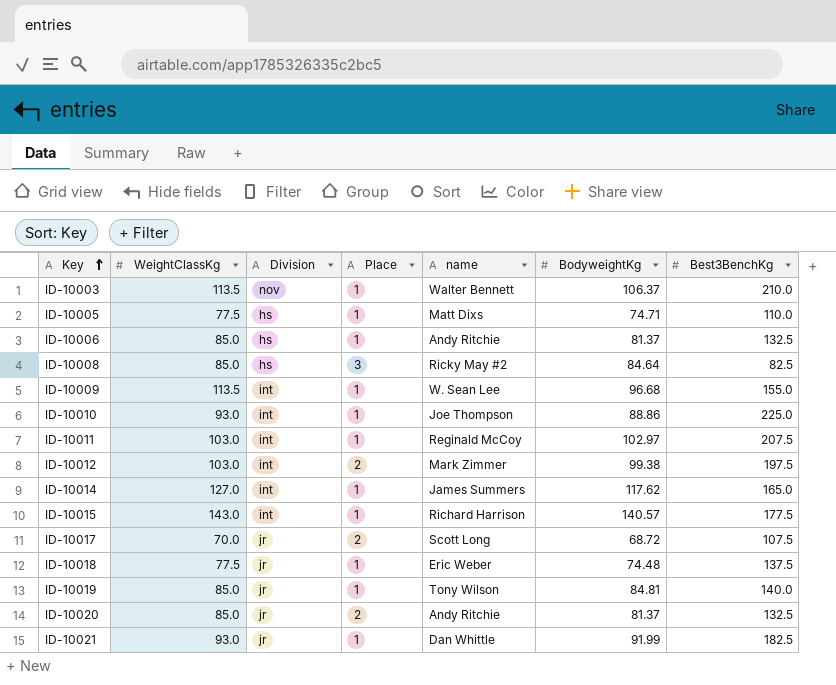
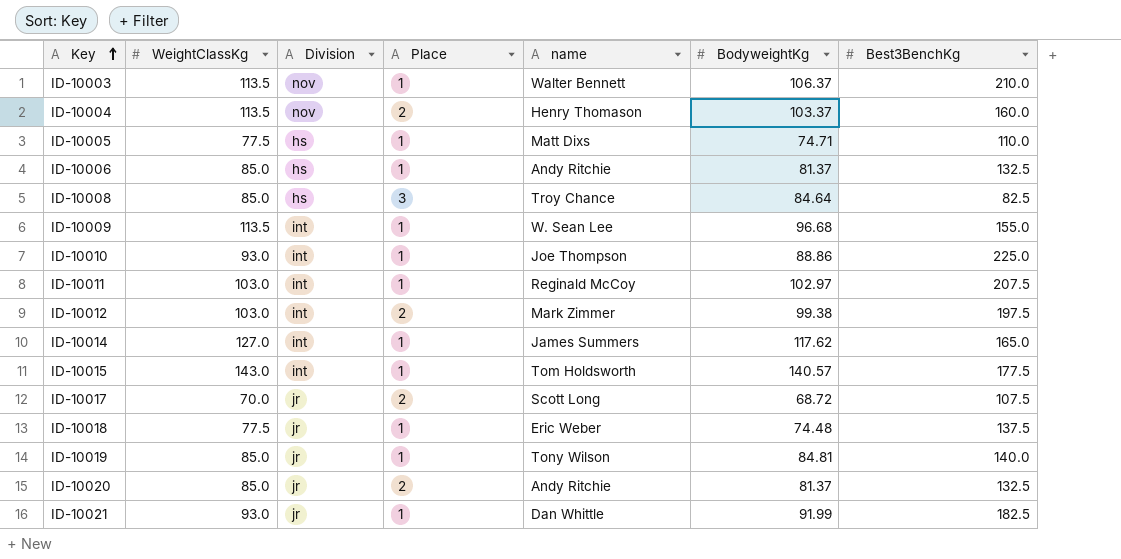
row ID-10004: none -> 113.5 | nov | 2 | Henry Thomason | 103.37 | 160.0
ID-10008 | name: Ricky May #2 -> Troy Chance
ID-10015 | name: Richard Harrison -> Tom Holdsworth

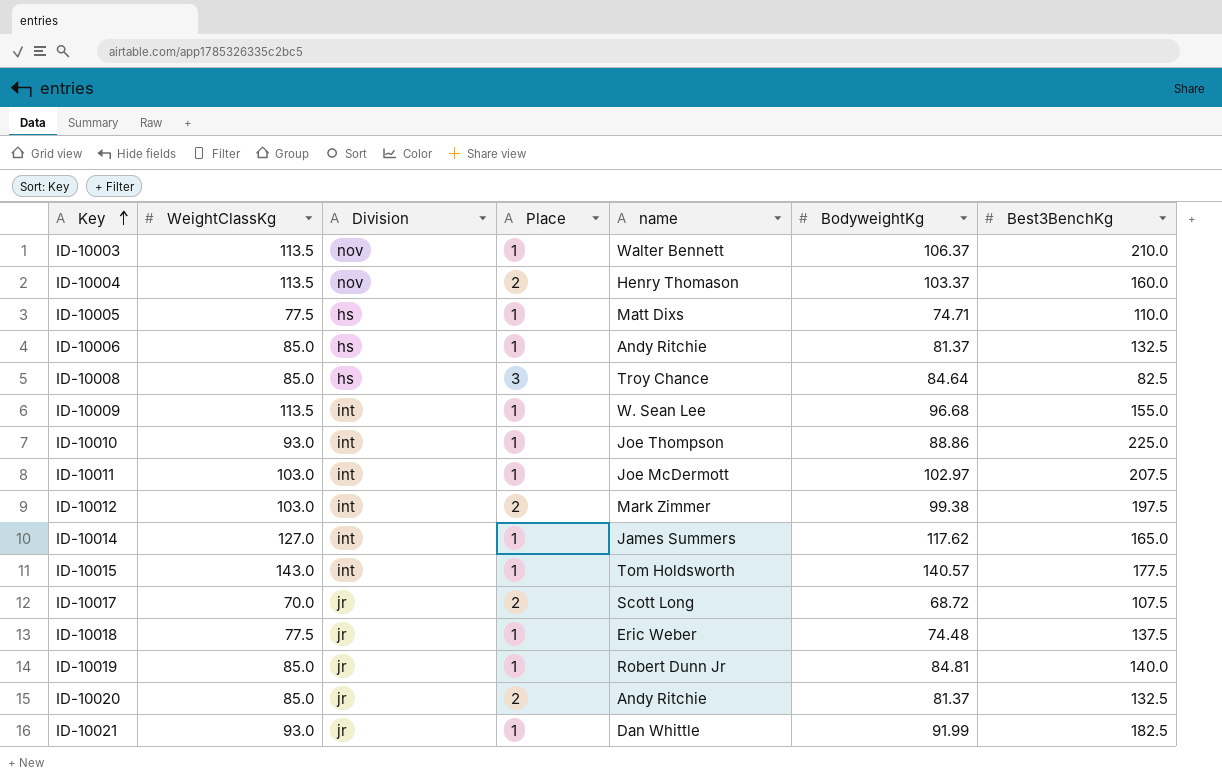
ID-10011 | name: Reginald McCoy -> Joe McDermott
ID-10019 | name: Tony Wilson -> Robert Dunn Jr

